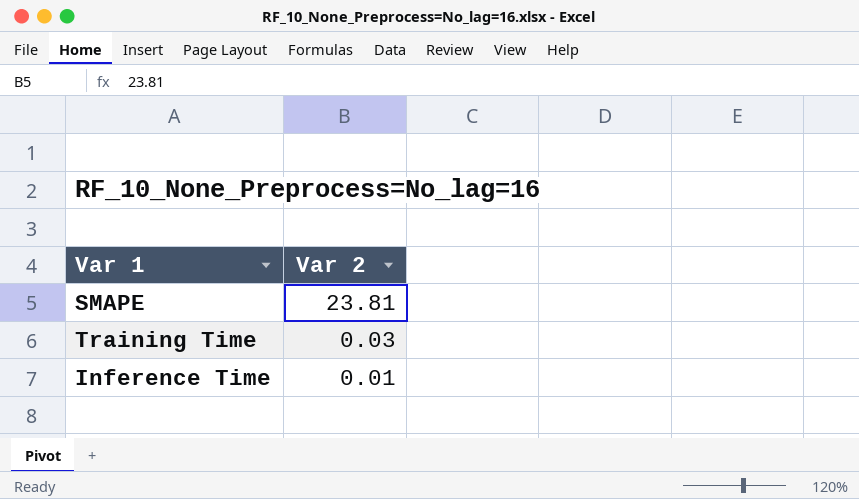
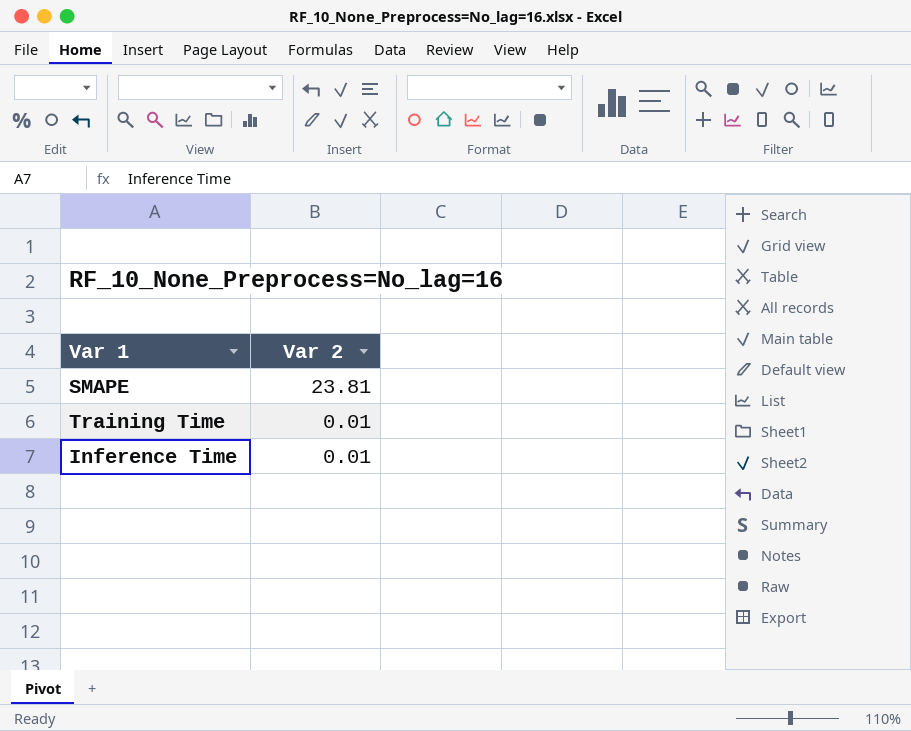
Training Time | Var 2: 0.03 -> 0.01

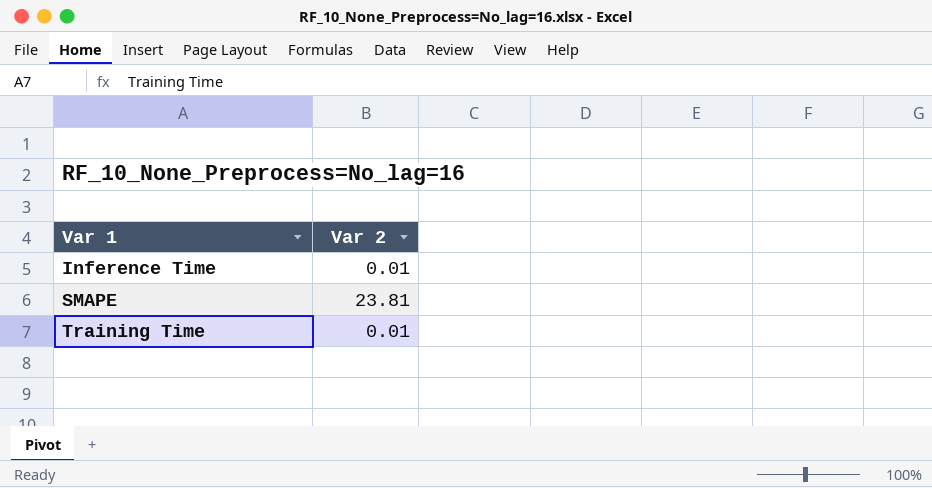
row order: Var 2 descending -> Var 1 ascending

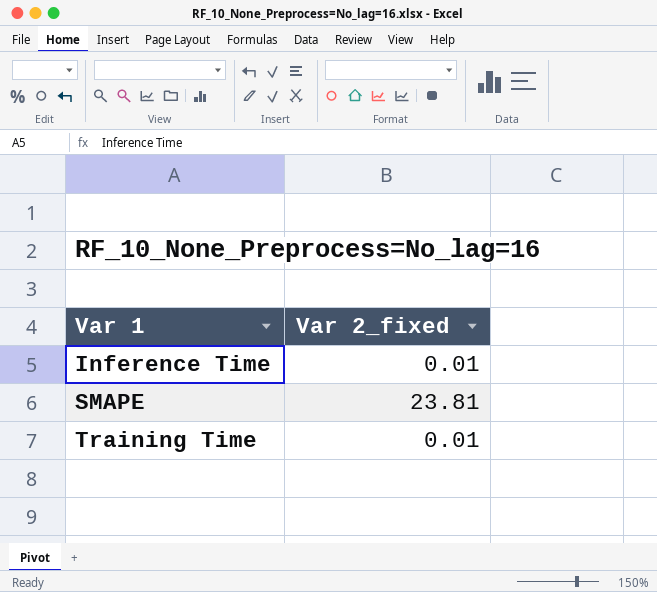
column name: Var 2 -> Var 2_fixed

